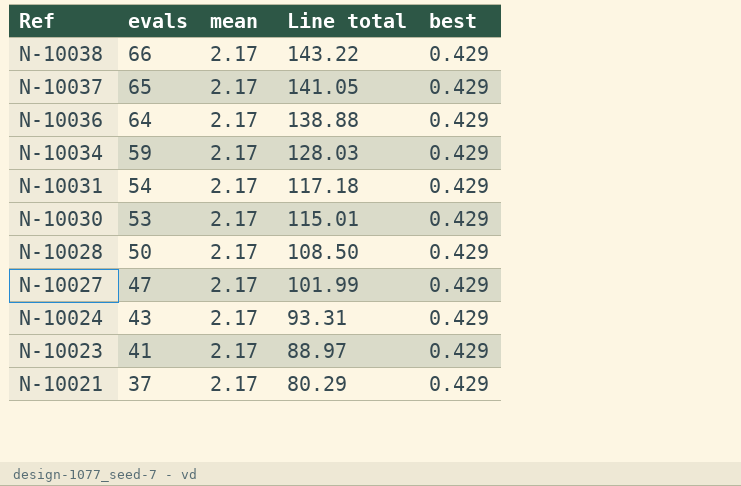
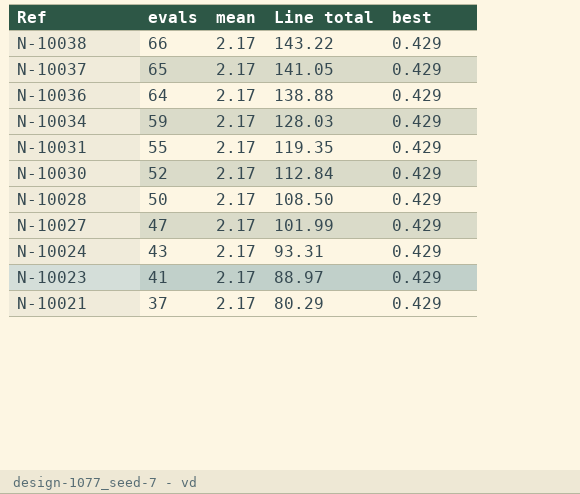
N-10031 | evals: 54 -> 55
N-10031 | Line total: 117.18 -> 119.35
N-10030 | evals: 53 -> 52
N-10030 | Line total: 115.01 -> 112.84

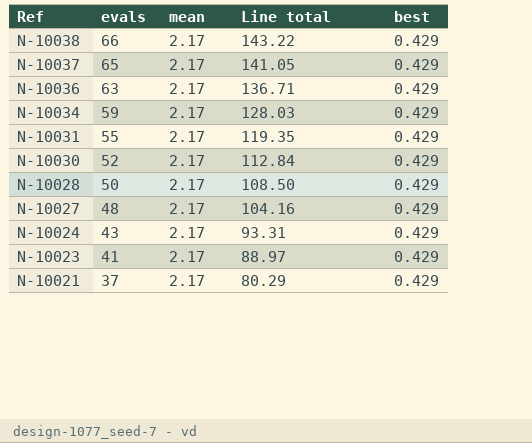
N-10036 | evals: 64 -> 63
N-10036 | Line total: 138.88 -> 136.71
N-10027 | evals: 47 -> 48
N-10027 | Line total: 101.99 -> 104.16

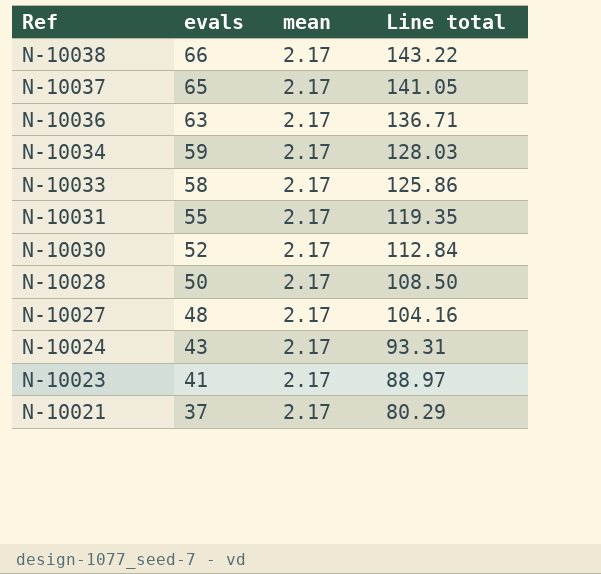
column best | position: 5 -> none
row N-10033: none -> 58 | 2.17 | 125.86

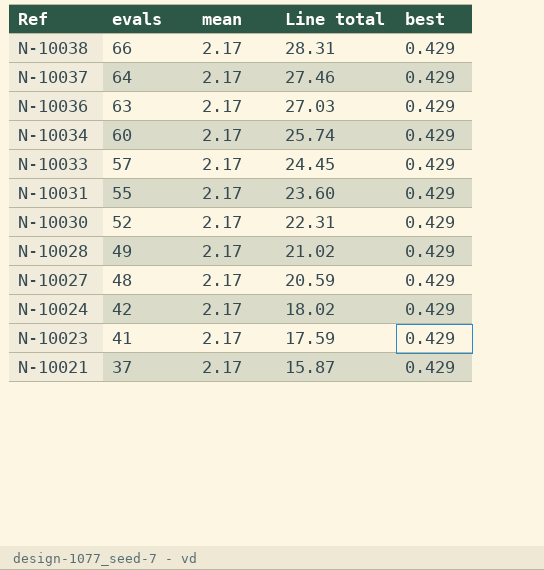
column Line total | formula: [evals] * [mean] -> [evals] * [best]
column best | position: none -> 5
N-10037 | evals: 65 -> 64
N-10034 | evals: 59 -> 60
N-10033 | evals: 58 -> 57
N-10028 | evals: 50 -> 49
N-10024 | evals: 43 -> 42

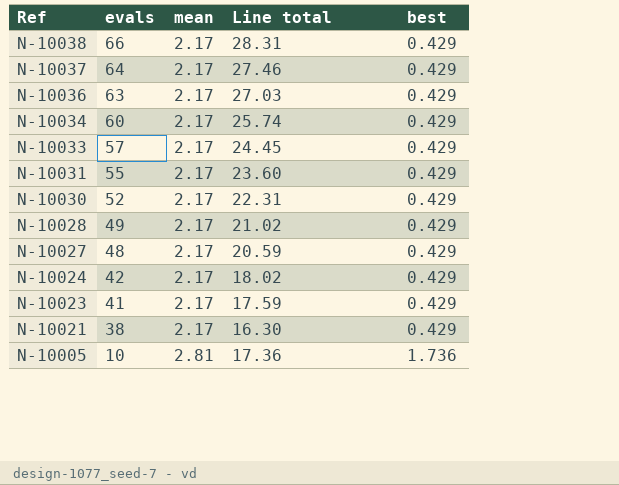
N-10021 | evals: 37 -> 38
N-10021 | Line total: 15.87 -> 16.30
row N-10005: none -> 10 | 2.81 | 17.36 | 1.736

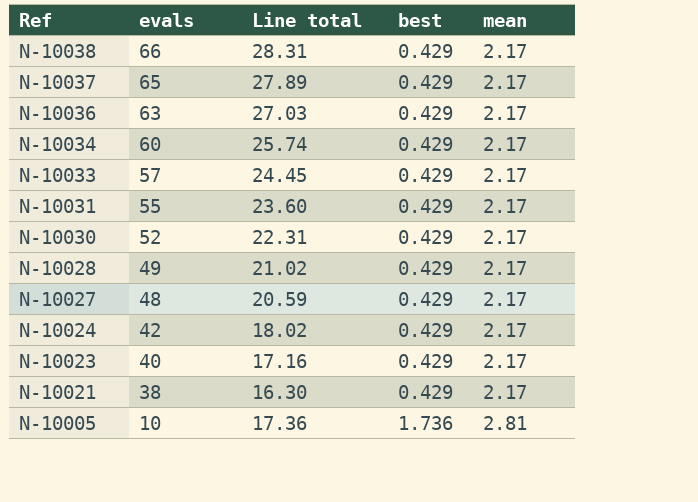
column mean | position: 3 -> 5
N-10037 | evals: 64 -> 65
N-10037 | Line total: 27.46 -> 27.89
N-10023 | evals: 41 -> 40
N-10023 | Line total: 17.59 -> 17.16

